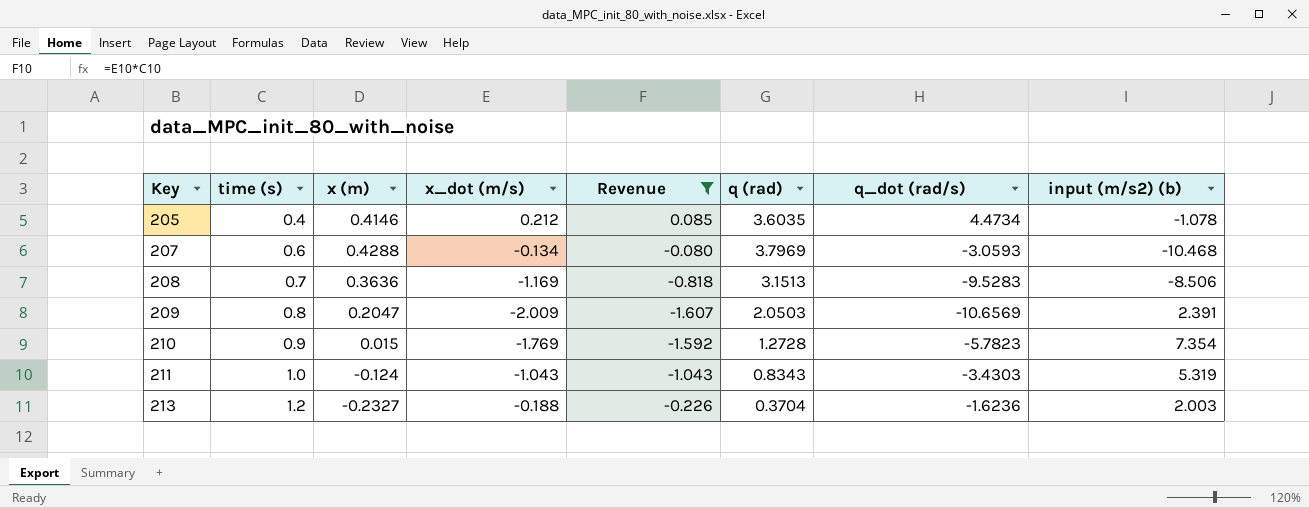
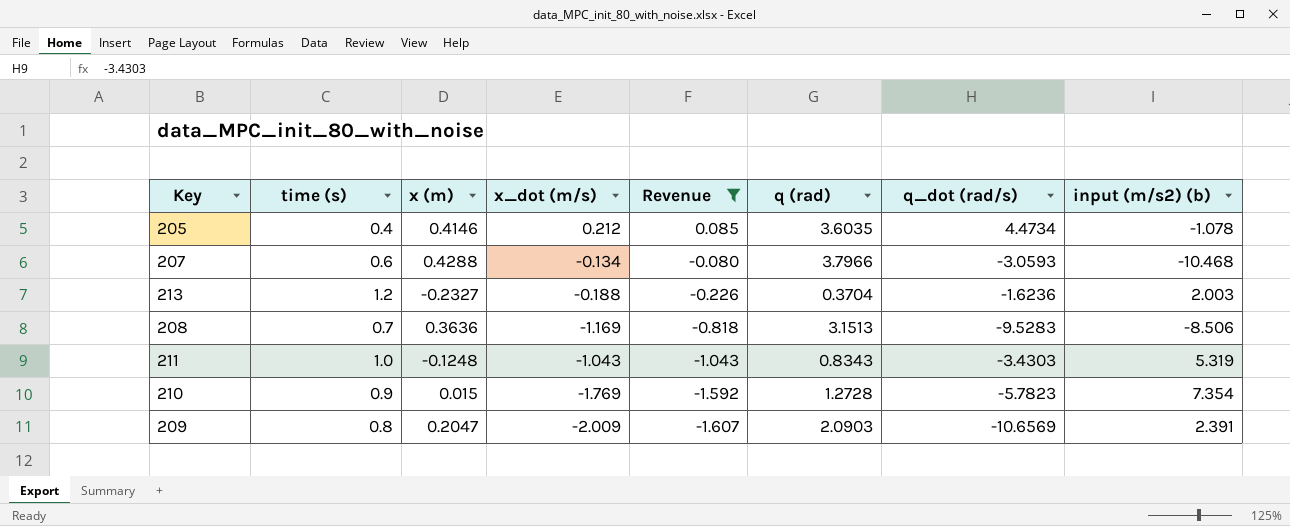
row order: Key ascending -> Revenue descending
207 | q (rad): 3.7969 -> 3.7966
211 | x (m): -0.124 -> -0.1248
209 | q (rad): 2.0503 -> 2.0903

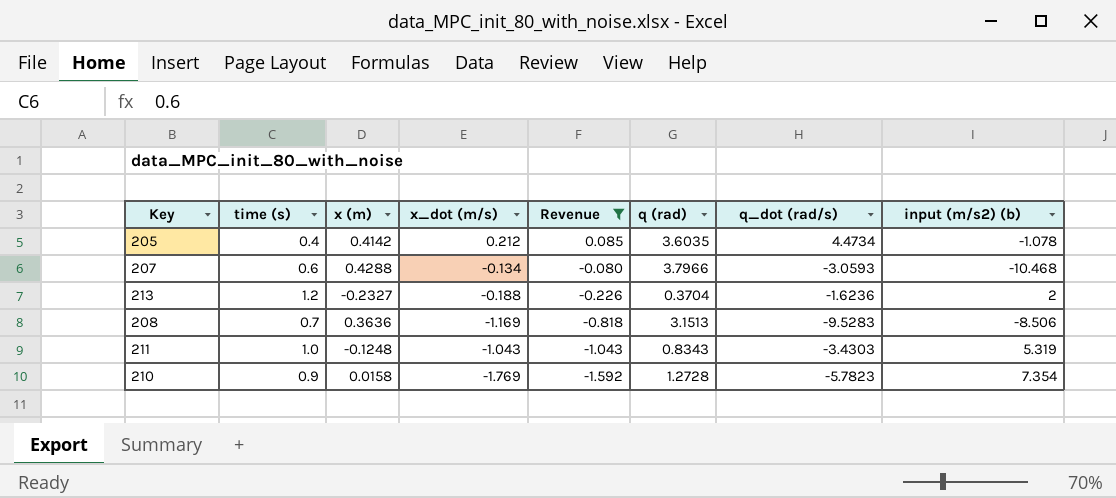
row 209: 0.8 | 0.2047 | -2.009 | -1.607 | 2.0903 | -10.6569 | 2.391 -> none
205 | x (m): 0.4146 -> 0.4142
213 | input (m/s2) (b): 2.003 -> 2
210 | x (m): 0.015 -> 0.0158

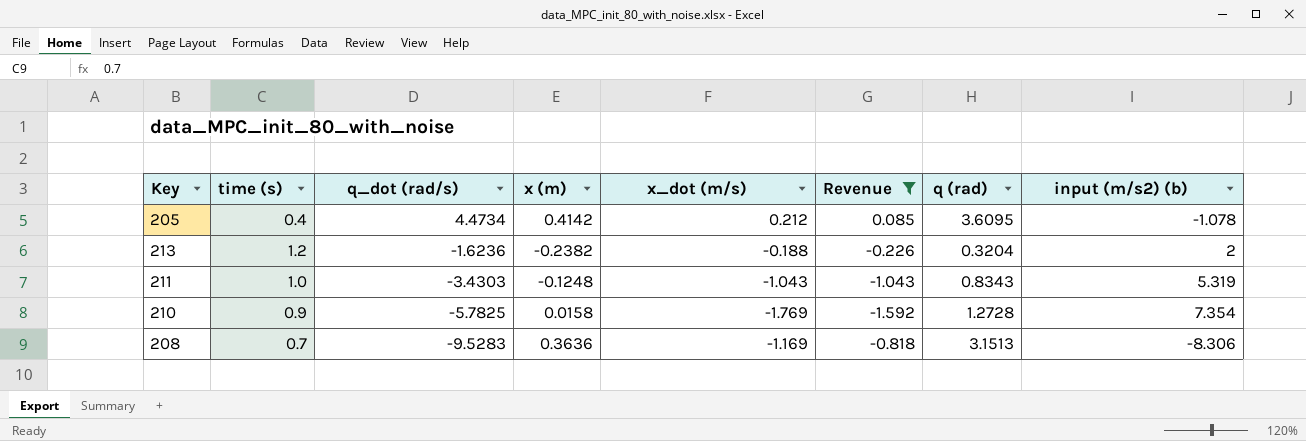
row order: Revenue descending -> q_dot (rad/s) descending
column q_dot (rad/s) | position: 7 -> 3
row 207: 0.6 | 0.4288 | -0.134 | -0.080 | 3.7966 | -3.0593 | -10.468 -> none
205 | q (rad): 3.6035 -> 3.6095
213 | x (m): -0.2327 -> -0.2382
213 | q (rad): 0.3704 -> 0.3204
210 | q_dot (rad/s): -5.7823 -> -5.7825
208 | input (m/s2) (b): -8.506 -> -8.306

